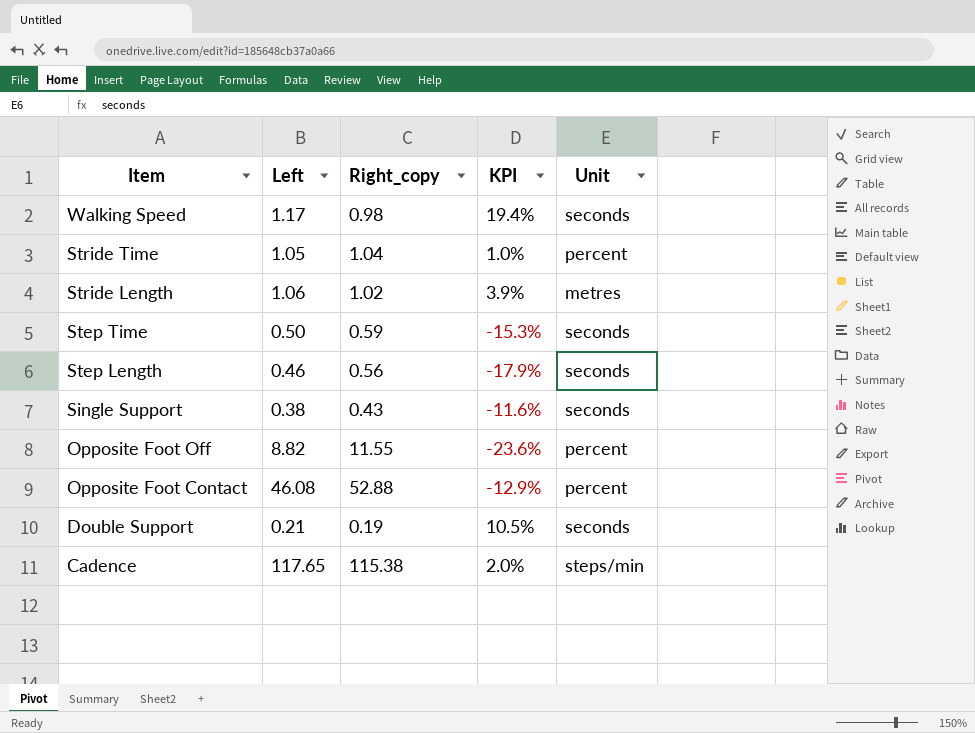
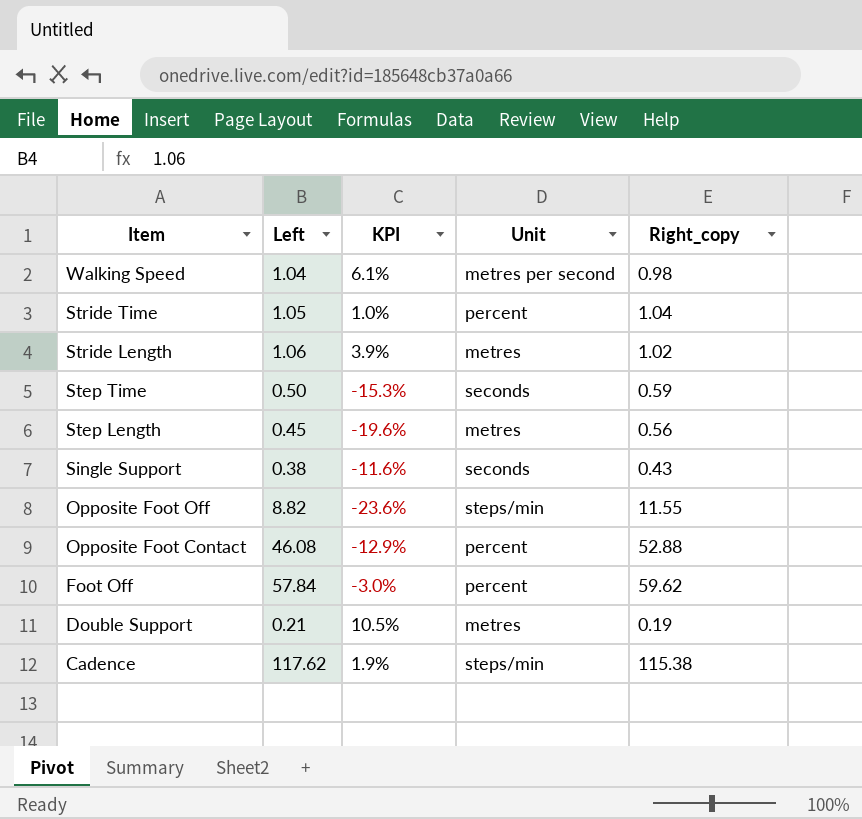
column Right_copy | position: 3 -> 5
Walking Speed | Left: 1.17 -> 1.04
Walking Speed | KPI: 19.4% -> 6.1%
Walking Speed | Unit: seconds -> metres per second
Step Length | Left: 0.46 -> 0.45
Step Length | KPI: -17.9% -> -19.6%
Step Length | Unit: seconds -> metres
Opposite Foot Off | Unit: percent -> steps/min
row Foot Off: none -> 57.84 | -3.0% | percent | 59.62
Double Support | Unit: seconds -> metres
Cadence | Left: 117.65 -> 117.62
Cadence | KPI: 2.0% -> 1.9%

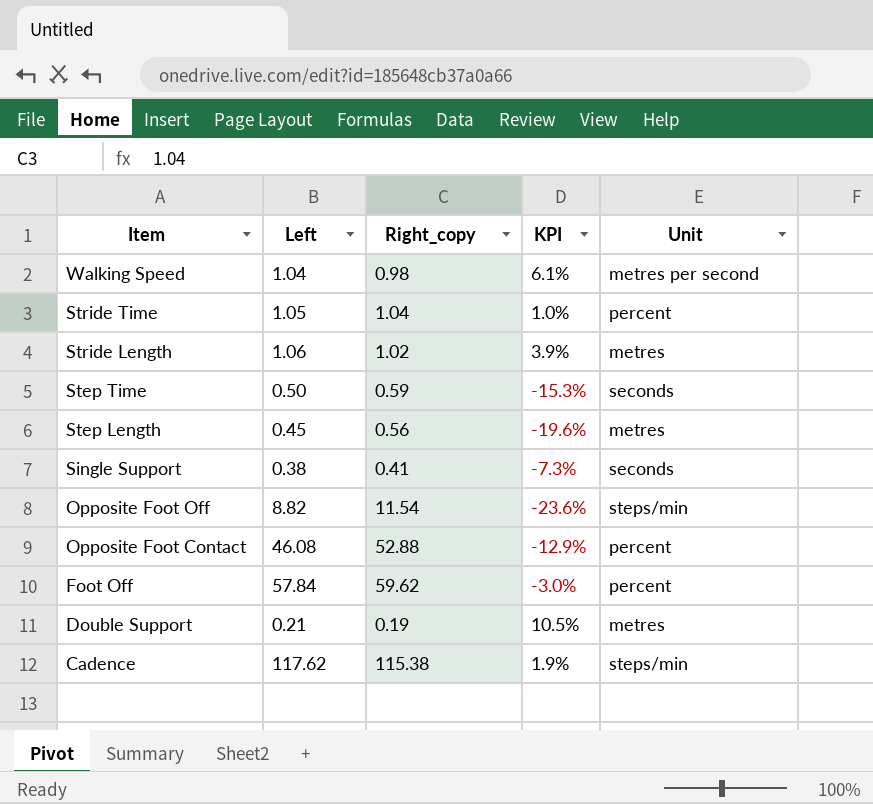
column Right_copy | position: 5 -> 3
Single Support | Right_copy: 0.43 -> 0.41
Single Support | KPI: -11.6% -> -7.3%
Opposite Foot Off | Right_copy: 11.55 -> 11.54

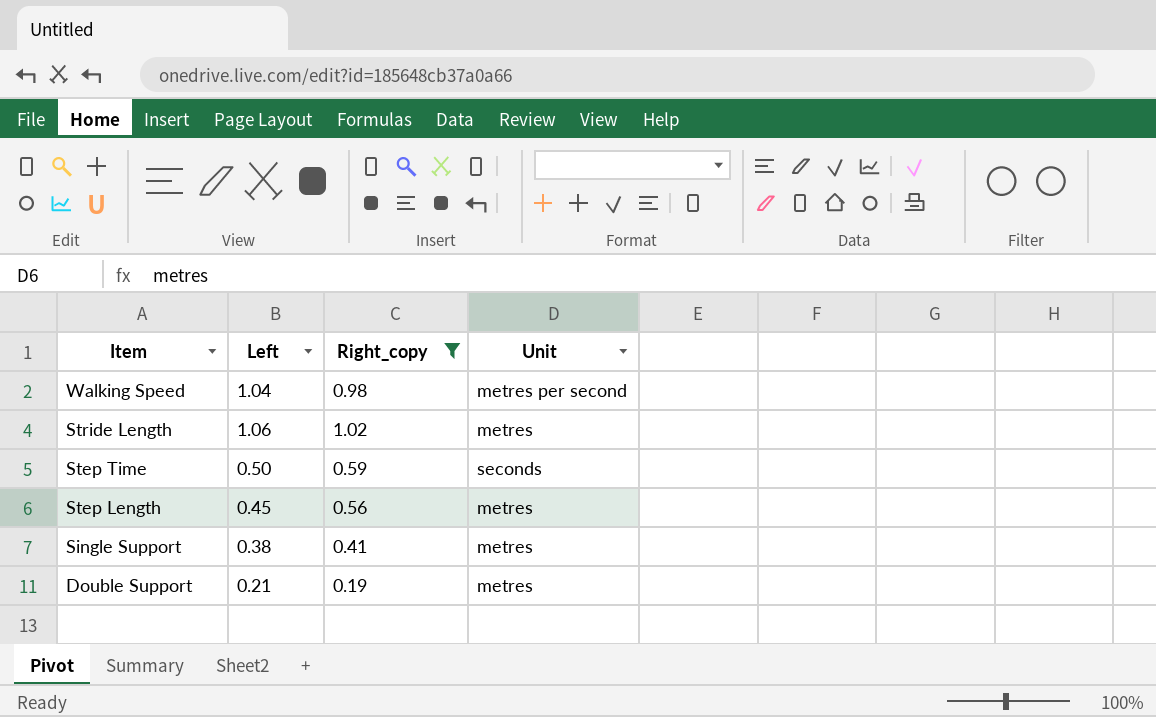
filter: none -> Right_copy <= 1.02
column KPI | formula: ([Left] - [Right_copy]) / [Right_copy] -> none
Single Support | Unit: seconds -> metres

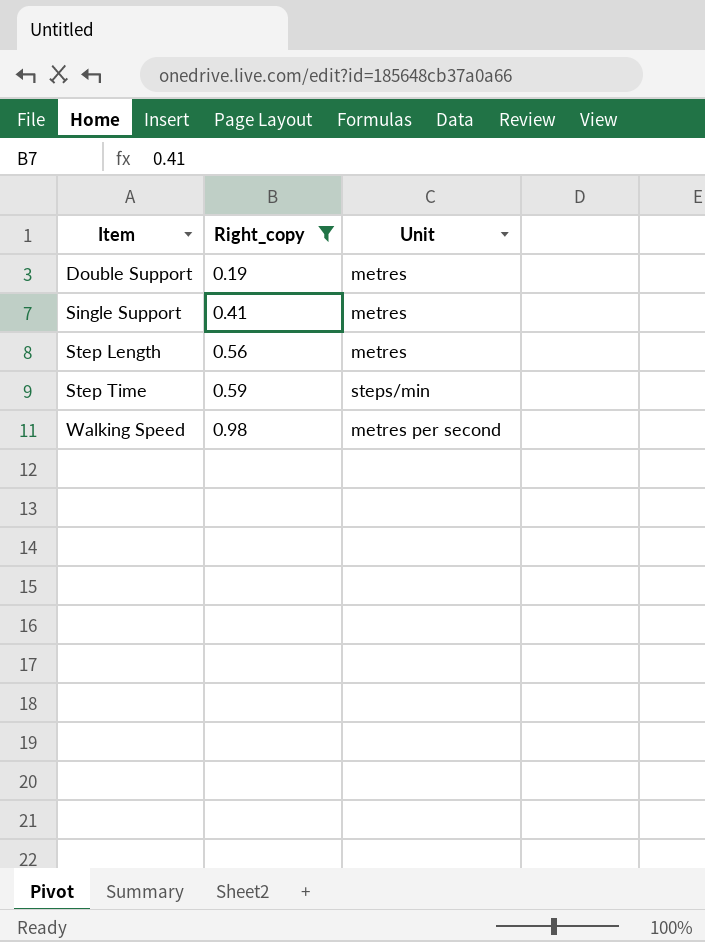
row order: Item descending -> Item ascending
column Left | position: 2 -> none
row Stride Length: 1.06 | 1.02 | metres -> none
Step Time | Unit: seconds -> steps/min

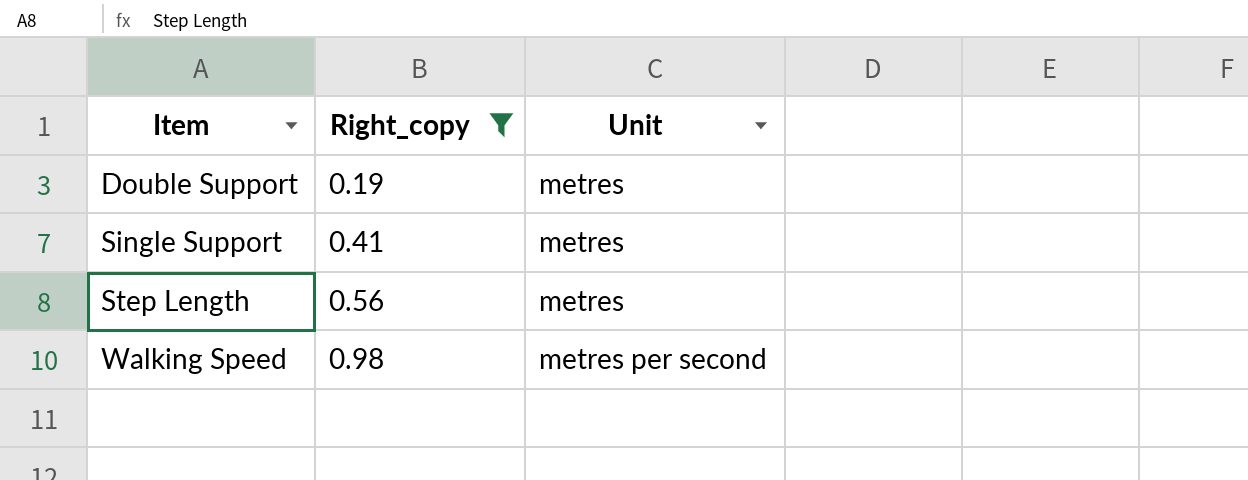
row Step Time: 0.59 | steps/min -> none

